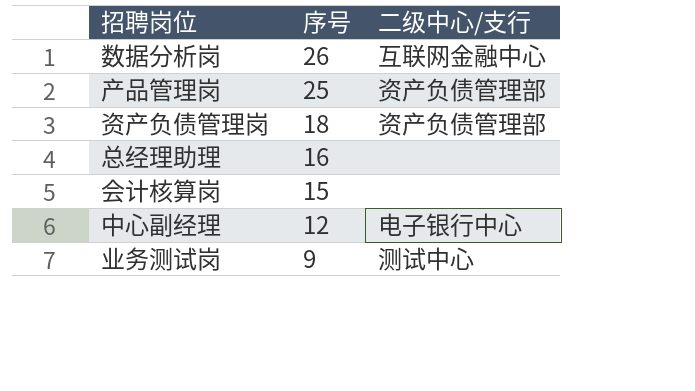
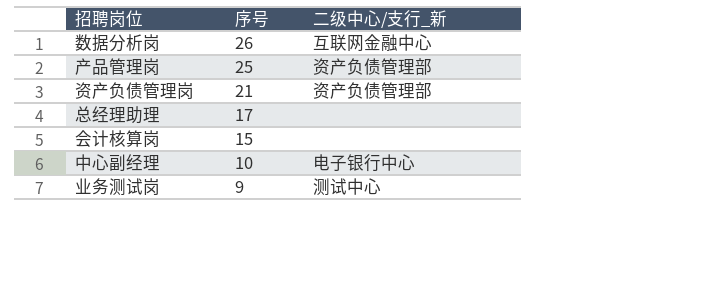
column name: 二级中心/支行 -> 二级中心/支行_新
资产负债管理岗 | 序号: 18 -> 21
总经理助理 | 序号: 16 -> 17
中心副经理 | 序号: 12 -> 10

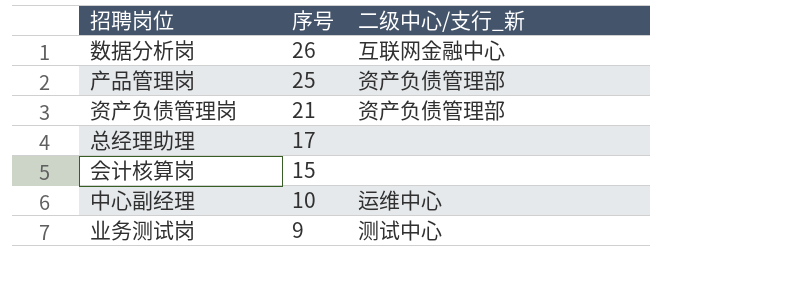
中心副经理 | 二级中心/支行_新: 电子银行中心 -> 运维中心

